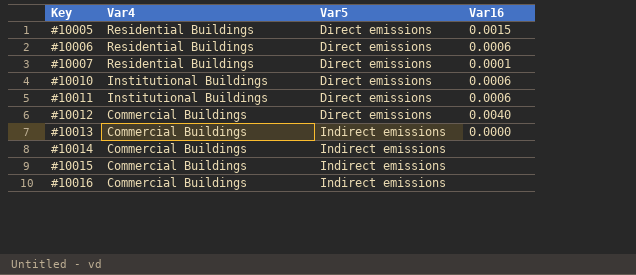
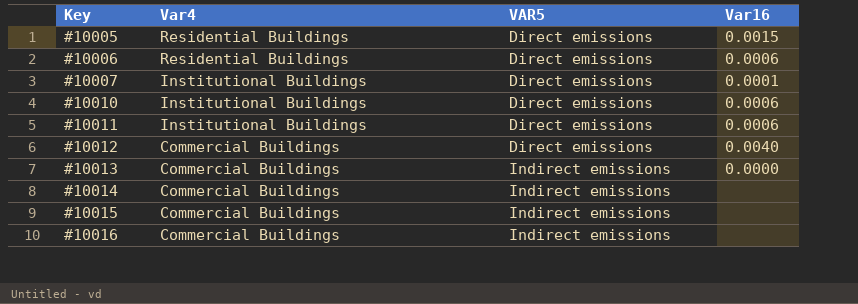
column name: Var5 -> VAR5
#10007 | Var4: Residential Buildings -> Institutional Buildings

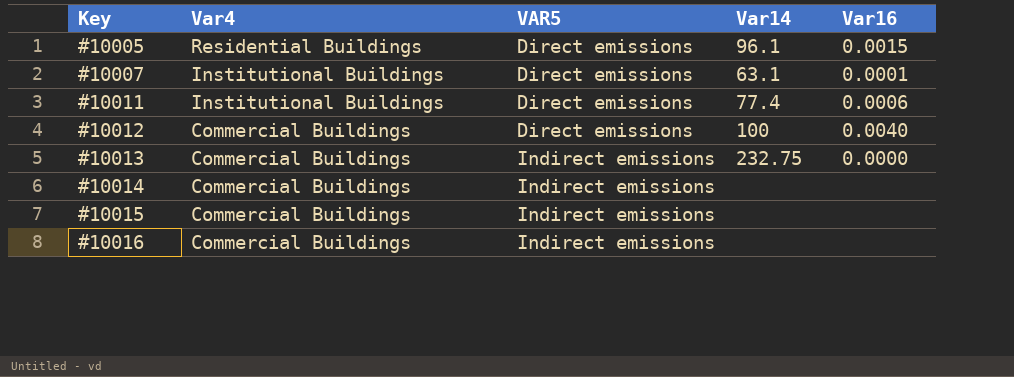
column Var14 | position: none -> 4
row #10006: Residential Buildings | Direct emissions | 0.0006 -> none
row #10010: Institutional Buildings | Direct emissions | 0.0006 -> none

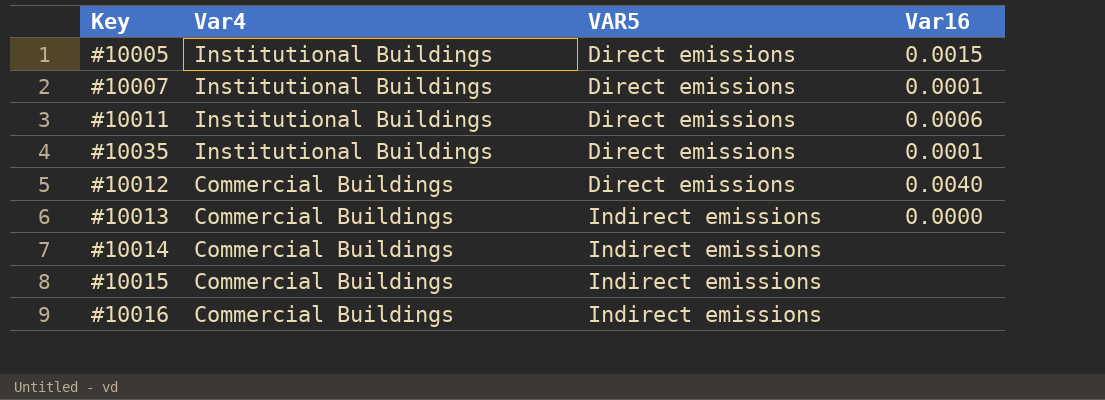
column Var14 | position: 4 -> none
#10005 | Var4: Residential Buildings -> Institutional Buildings
row #10035: none -> Institutional Buildings | Direct emissions | 0.0001

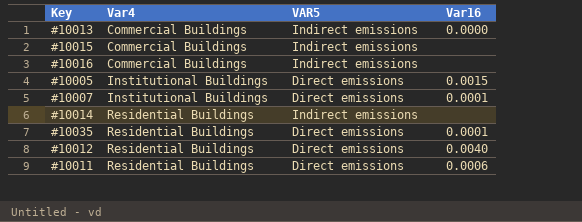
row order: Var4 descending -> Var4 ascending
#10014 | Var4: Commercial Buildings -> Residential Buildings
#10035 | Var4: Institutional Buildings -> Residential Buildings
#10012 | Var4: Commercial Buildings -> Residential Buildings
#10011 | Var4: Institutional Buildings -> Residential Buildings

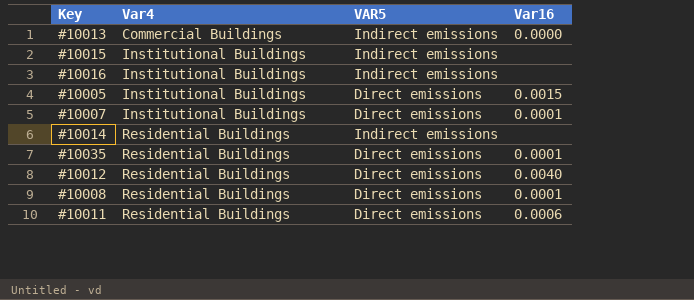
#10015 | Var4: Commercial Buildings -> Institutional Buildings
#10016 | Var4: Commercial Buildings -> Institutional Buildings
row #10008: none -> Residential Buildings | Direct emissions | 0.0001

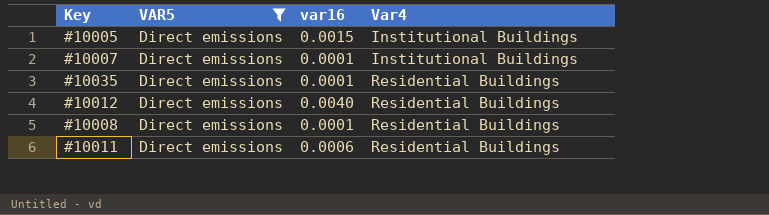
filter: none -> VAR5 = Direct emissions
column name: Var16 -> var16
column Var4 | position: 2 -> 4

